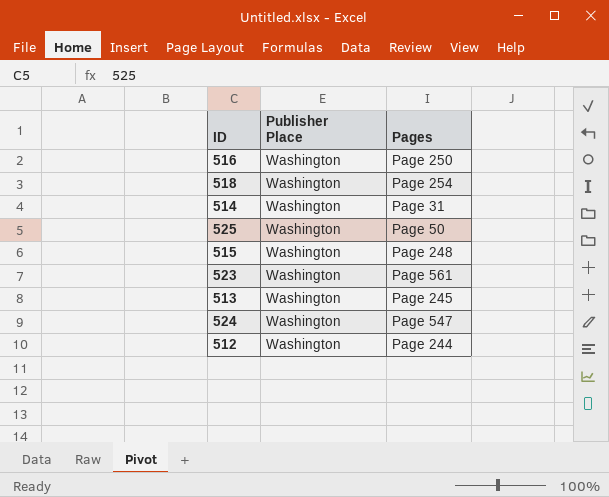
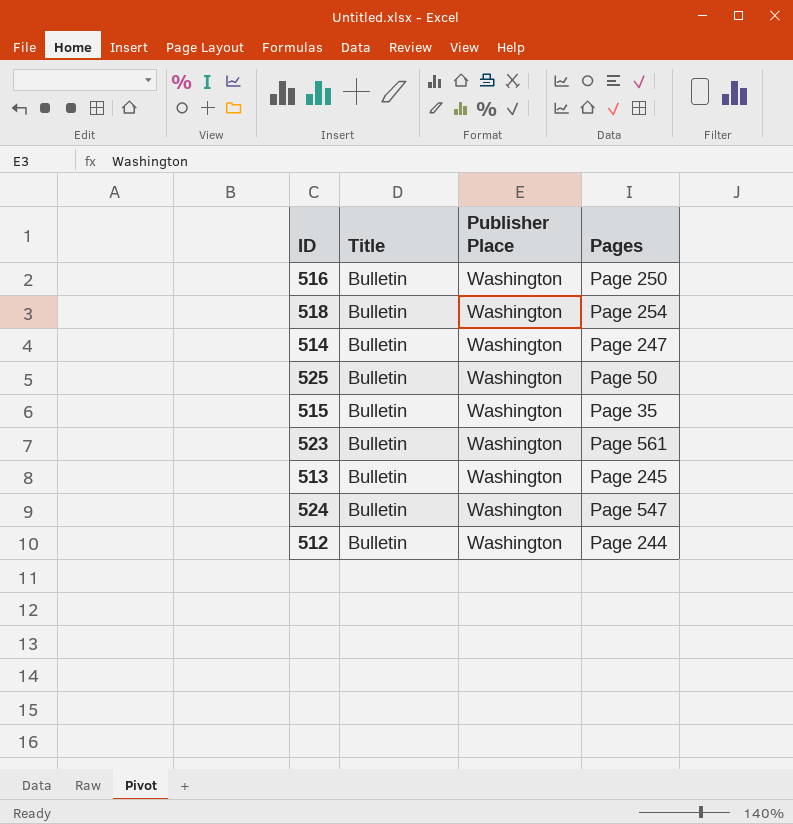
column Title | position: none -> 2
514 | Pages: Page 31 -> Page 247
515 | Pages: Page 248 -> Page 35

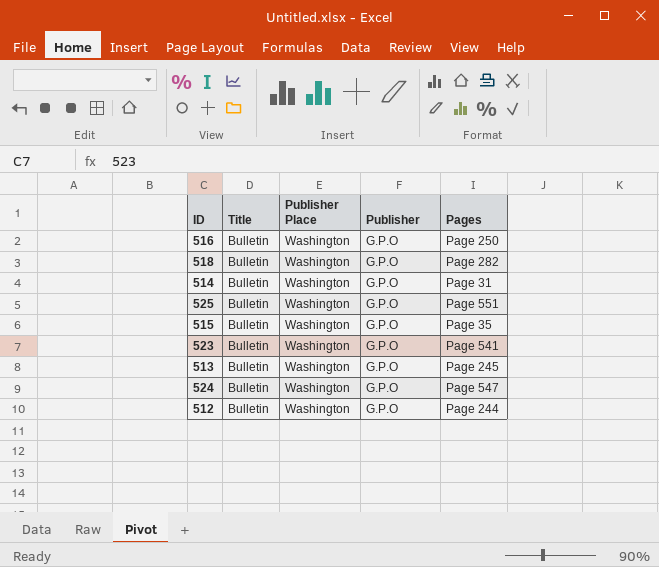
column Publisher | position: none -> 4
518 | Pages: Page 254 -> Page 282
514 | Pages: Page 247 -> Page 31
525 | Pages: Page 50 -> Page 551
523 | Pages: Page 561 -> Page 541

